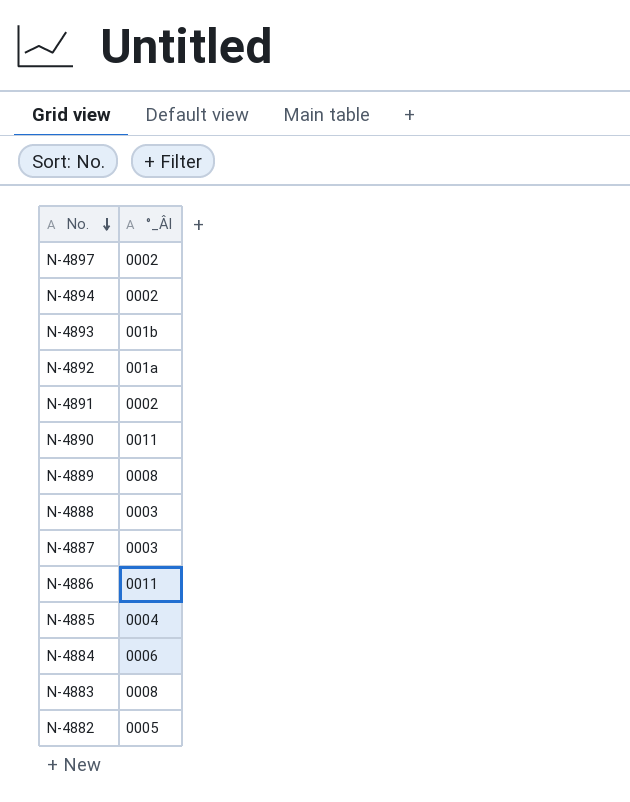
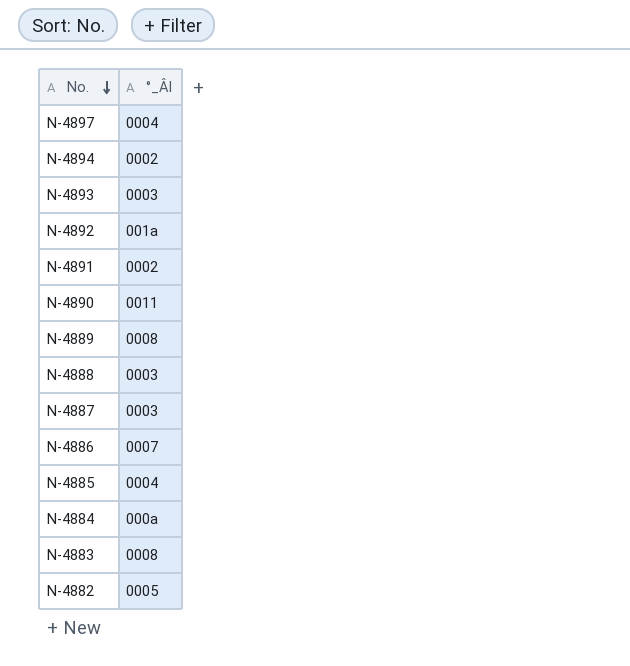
N-4897 | °_ÂI: 0002 -> 0004
N-4893 | °_ÂI: 001b -> 0003
N-4886 | °_ÂI: 0011 -> 0007
N-4884 | °_ÂI: 0006 -> 000a

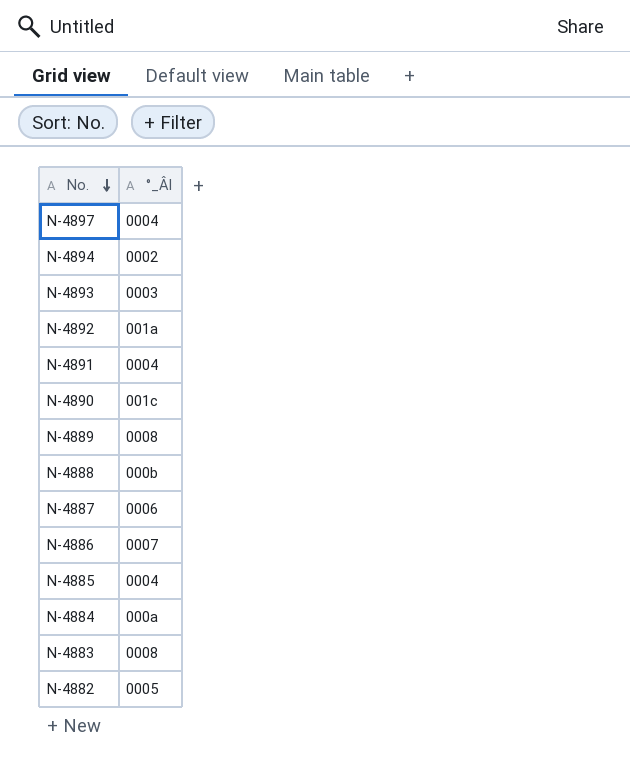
N-4891 | °_ÂI: 0002 -> 0004
N-4890 | °_ÂI: 0011 -> 001c
N-4888 | °_ÂI: 0003 -> 000b
N-4887 | °_ÂI: 0003 -> 0006

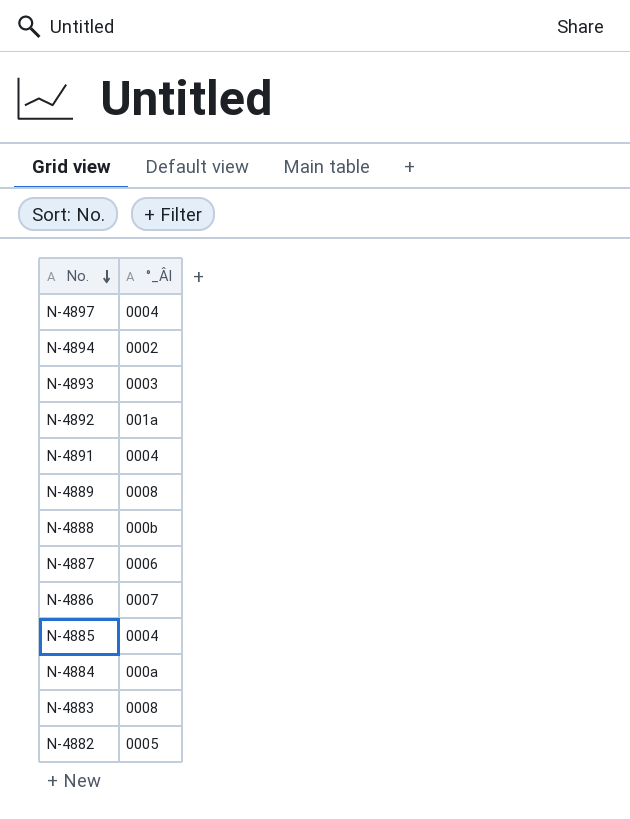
row N-4890: 001c -> none

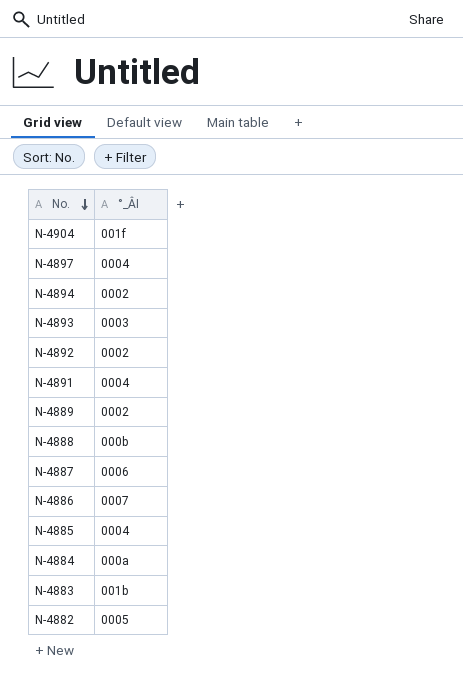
row N-4904: none -> 001f
N-4892 | °_ÂI: 001a -> 0002
N-4889 | °_ÂI: 0008 -> 0002
N-4883 | °_ÂI: 0008 -> 001b

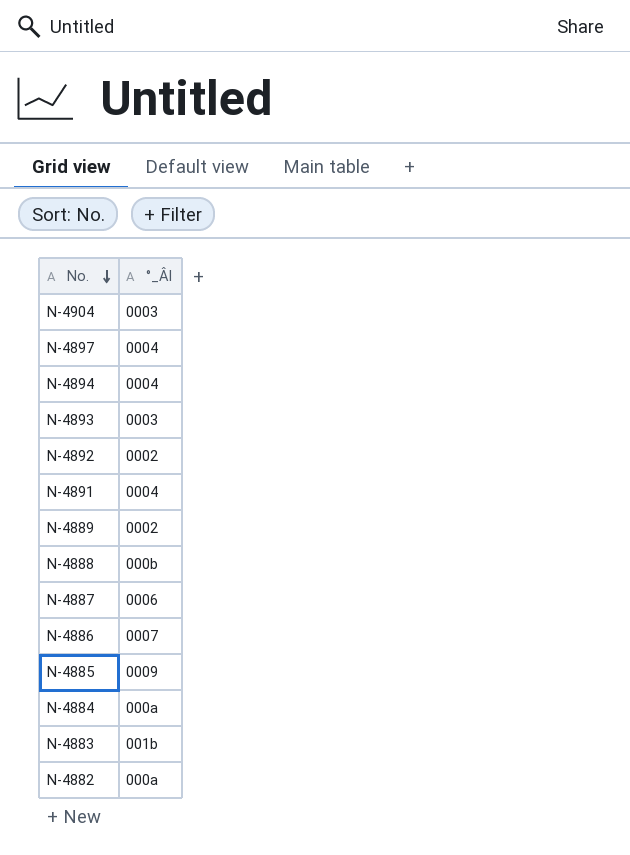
N-4904 | °_ÂI: 001f -> 0003
N-4894 | °_ÂI: 0002 -> 0004
N-4885 | °_ÂI: 0004 -> 0009
N-4882 | °_ÂI: 0005 -> 000a

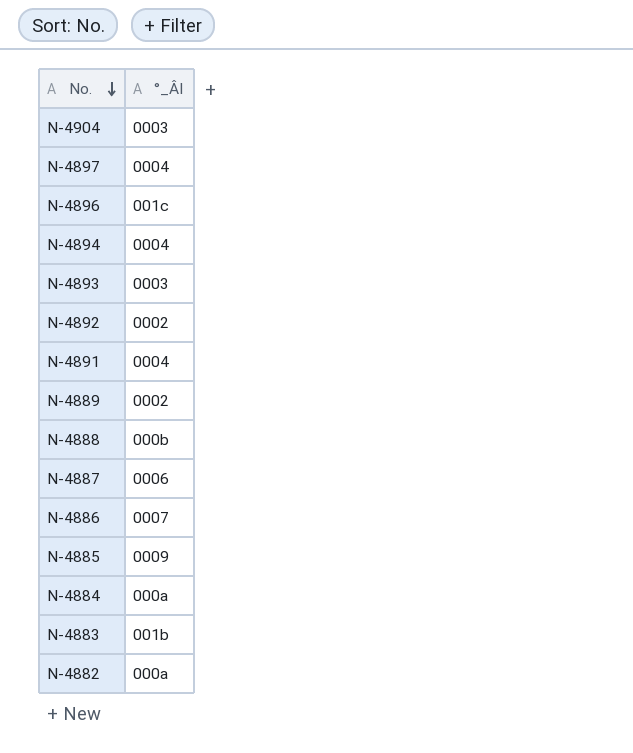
row N-4896: none -> 001c

